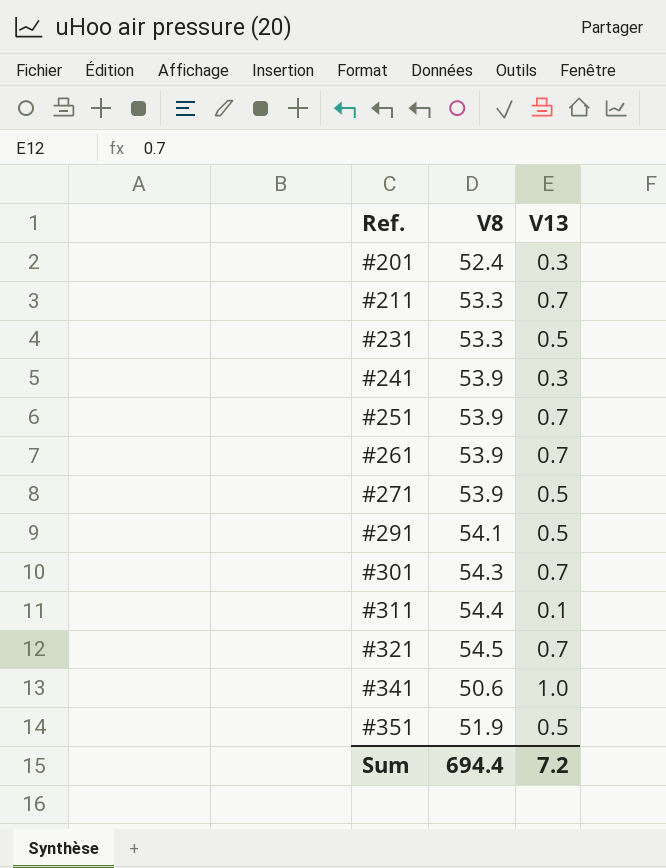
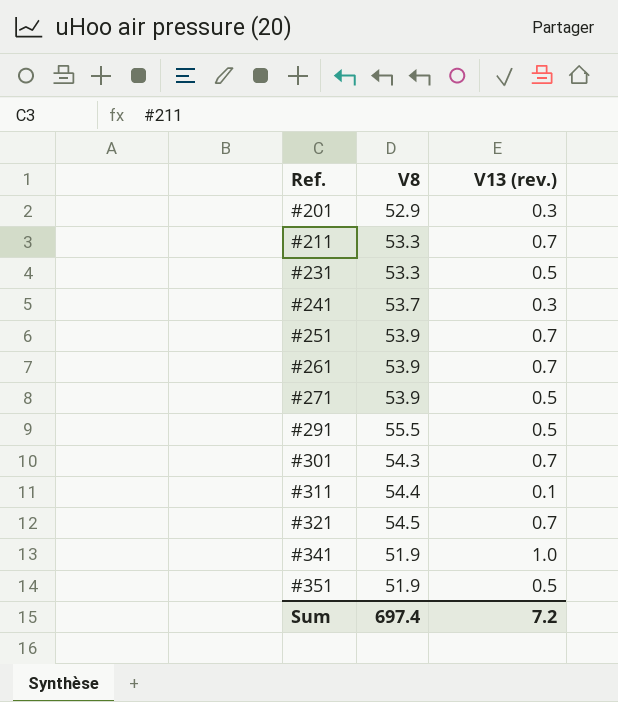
column name: V13 -> V13 (rev.)
#201 | V8: 52.4 -> 52.9
#241 | V8: 53.9 -> 53.7
#291 | V8: 54.1 -> 55.5
#341 | V8: 50.6 -> 51.9
Sum | V8: 694.4 -> 697.4

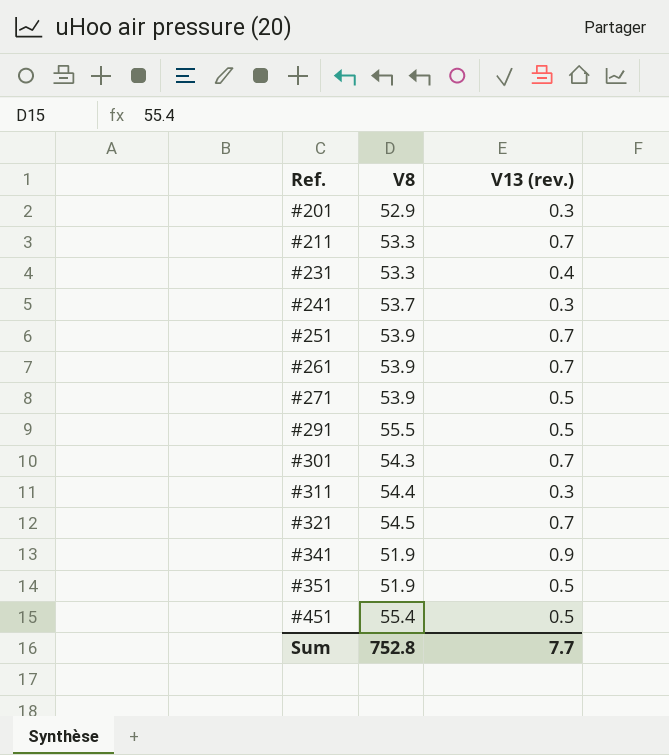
#231 | V13 (rev.): 0.5 -> 0.4
#311 | V13 (rev.): 0.1 -> 0.3
#341 | V13 (rev.): 1.0 -> 0.9
row #451: none -> 55.4 | 0.5
Sum | V8: 697.4 -> 752.8
Sum | V13 (rev.): 7.2 -> 7.7

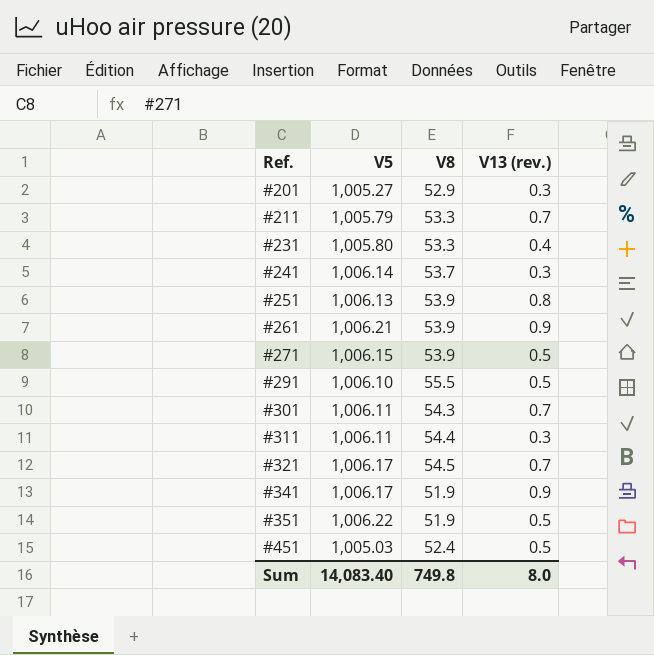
column V5 | position: none -> 2
#251 | V13 (rev.): 0.7 -> 0.8
#261 | V13 (rev.): 0.7 -> 0.9
#451 | V8: 55.4 -> 52.4
Sum | V8: 752.8 -> 749.8
Sum | V13 (rev.): 7.7 -> 8.0

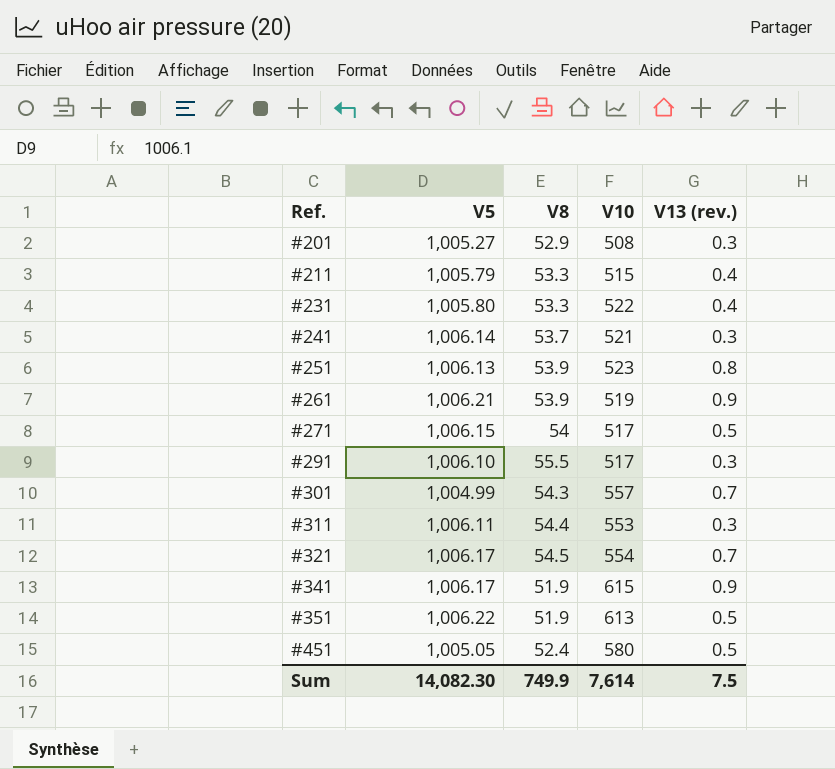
column V10 | position: none -> 4
#211 | V13 (rev.): 0.7 -> 0.4
#271 | V8: 53.9 -> 54
#291 | V13 (rev.): 0.5 -> 0.3
#301 | V5: 1,006.11 -> 1,004.99
#451 | V5: 1,005.03 -> 1,005.05
Sum | V5: 14,083.40 -> 14,082.30
Sum | V8: 749.8 -> 749.9
Sum | V13 (rev.): 8.0 -> 7.5

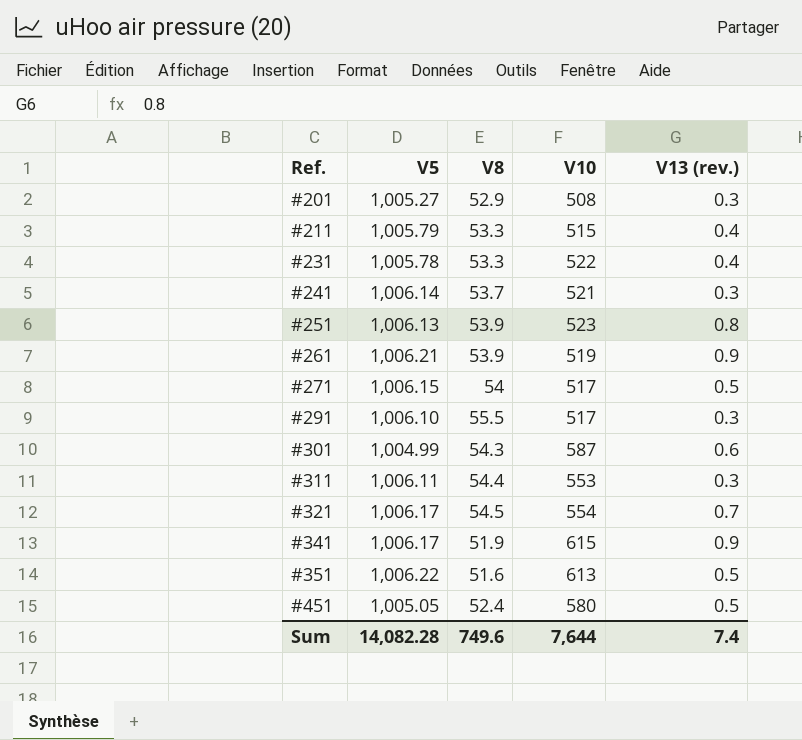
#231 | V5: 1,005.80 -> 1,005.78
#301 | V10: 557 -> 587
#301 | V13 (rev.): 0.7 -> 0.6
#351 | V8: 51.9 -> 51.6
Sum | V5: 14,082.30 -> 14,082.28
Sum | V8: 749.9 -> 749.6
Sum | V10: 7,614 -> 7,644
Sum | V13 (rev.): 7.5 -> 7.4

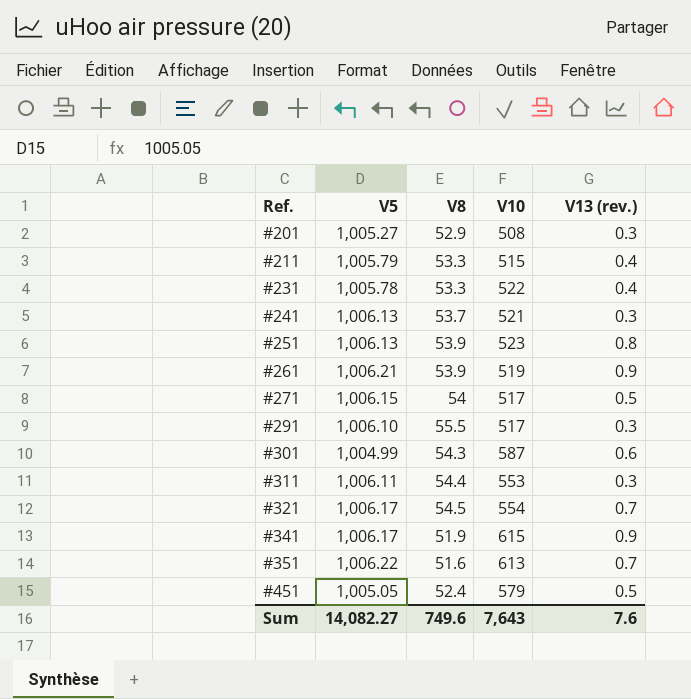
#241 | V5: 1,006.14 -> 1,006.13
#351 | V13 (rev.): 0.5 -> 0.7
#451 | V10: 580 -> 579
Sum | V5: 14,082.28 -> 14,082.27
Sum | V10: 7,644 -> 7,643
Sum | V13 (rev.): 7.4 -> 7.6

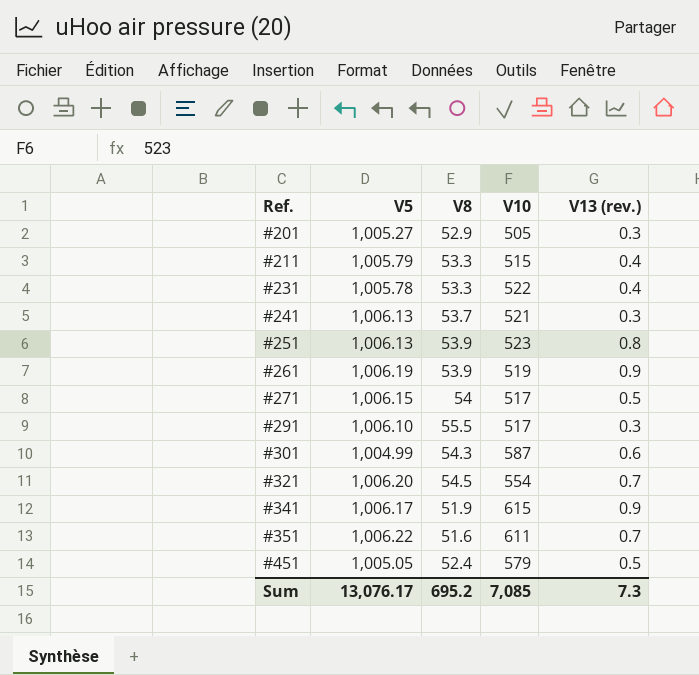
row #311: 1,006.11 | 54.4 | 553 | 0.3 -> none
#201 | V10: 508 -> 505
#261 | V5: 1,006.21 -> 1,006.19
#321 | V5: 1,006.17 -> 1,006.20
#351 | V10: 613 -> 611
Sum | V5: 14,082.27 -> 13,076.17
Sum | V8: 749.6 -> 695.2
Sum | V10: 7,643 -> 7,085
Sum | V13 (rev.): 7.6 -> 7.3

